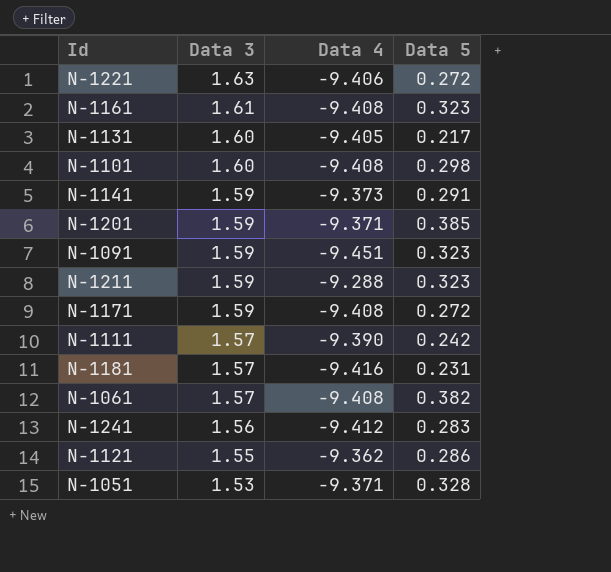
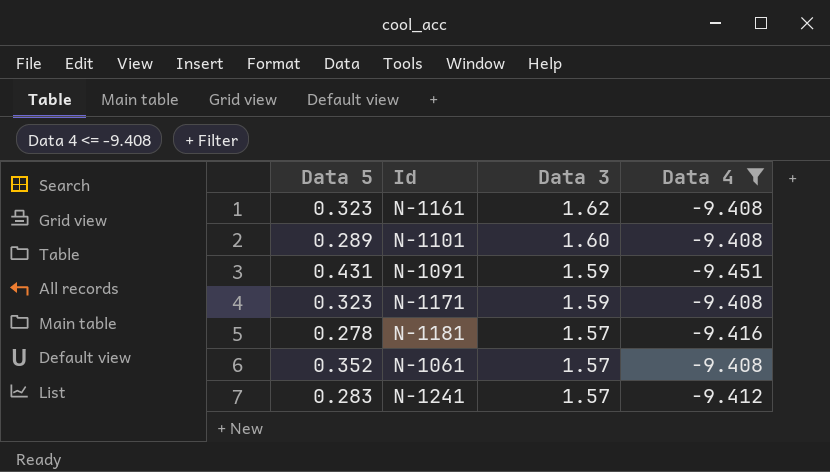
filter: none -> Data 4 <= -9.408
column Data 5 | position: 4 -> 1
N-1161 | Data 3: 1.61 -> 1.62
N-1101 | Data 5: 0.298 -> 0.289
N-1091 | Data 5: 0.323 -> 0.431
N-1171 | Data 5: 0.272 -> 0.323
N-1181 | Data 5: 0.231 -> 0.278
N-1061 | Data 5: 0.382 -> 0.352
N-1241 | Data 3: 1.56 -> 1.57

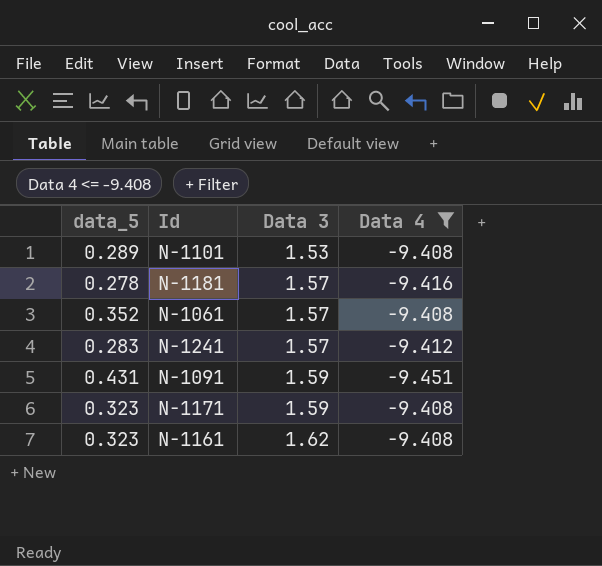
row order: Data 3 descending -> Data 3 ascending
column name: Data 5 -> data_5
N-1101 | Data 3: 1.60 -> 1.53

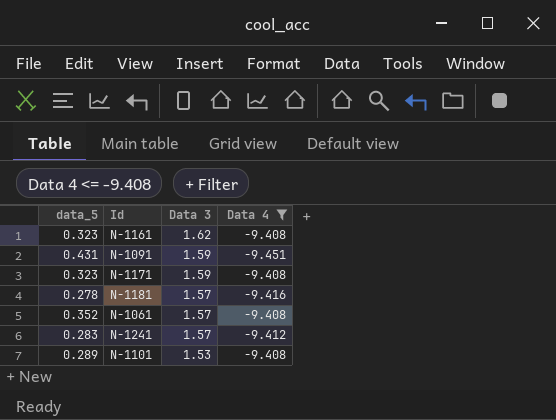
row order: Data 3 ascending -> Data 3 descending

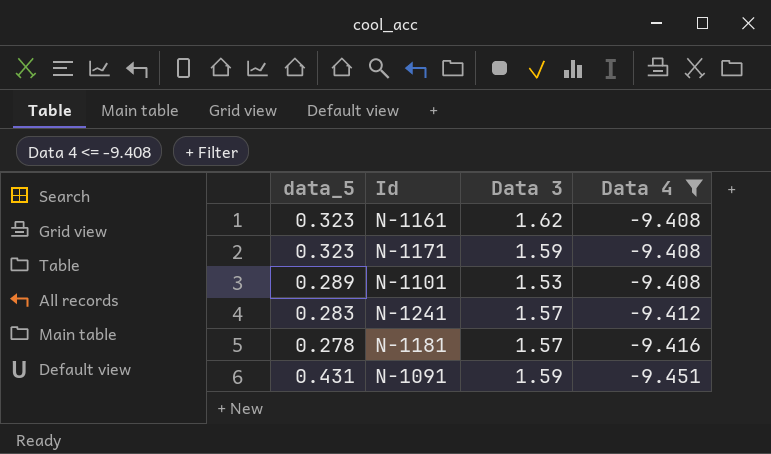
row order: Data 3 descending -> Data 4 descending
row N-1061: 0.352 | 1.57 | -9.408 -> none

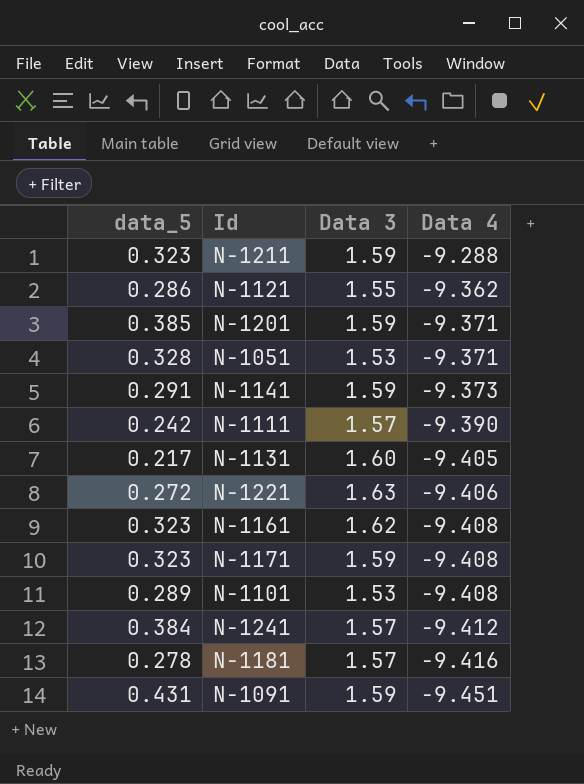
filter: Data 4 <= -9.408 -> none
N-1241 | data_5: 0.283 -> 0.384

